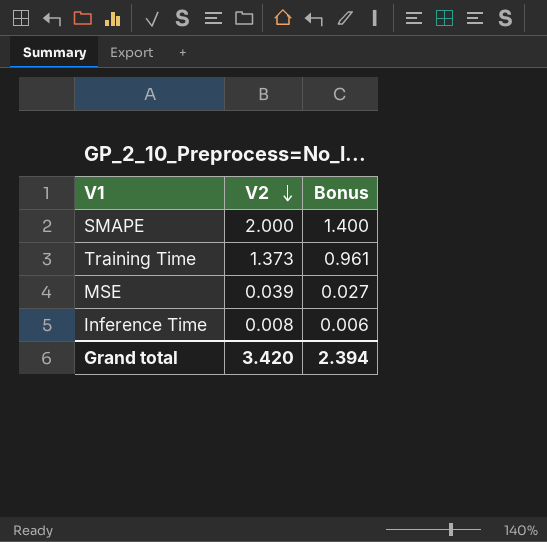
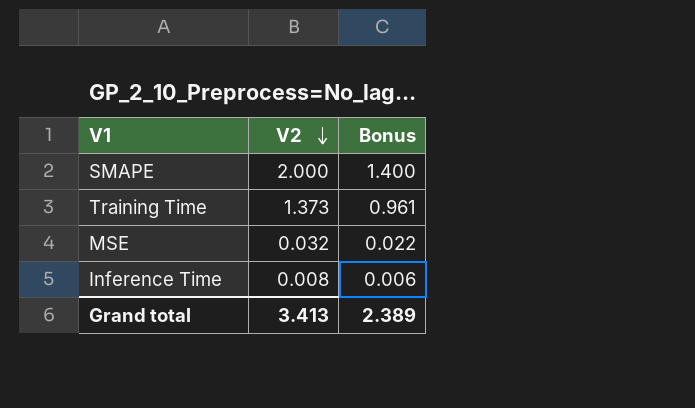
MSE | V2: 0.039 -> 0.032
MSE | Bonus: 0.027 -> 0.022
Grand total | V2: 3.420 -> 3.413
Grand total | Bonus: 2.394 -> 2.389

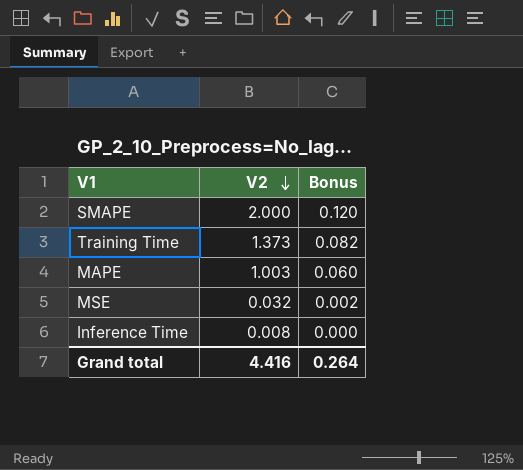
column Bonus | formula: [V2] * 0.7 -> [V2] * 0.06
row MAPE: none -> 1.003 | 0.060
Grand total | V2: 3.413 -> 4.416
Grand total | Bonus: 2.389 -> 0.264

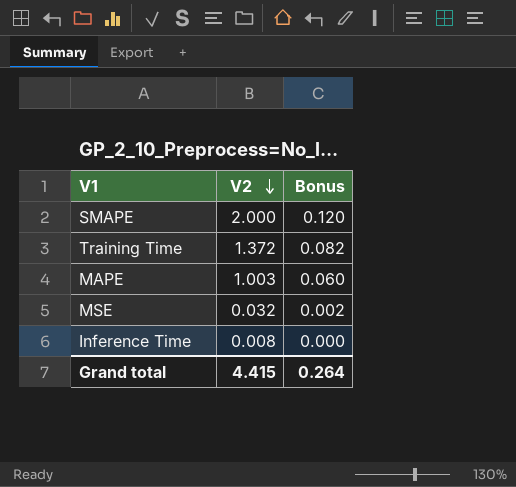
Training Time | V2: 1.373 -> 1.372
Grand total | V2: 4.416 -> 4.415

